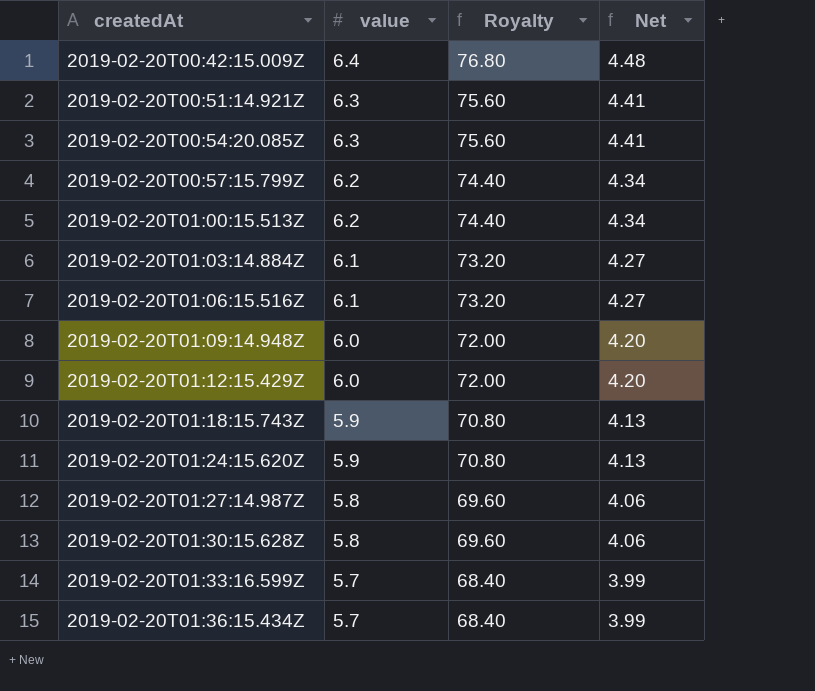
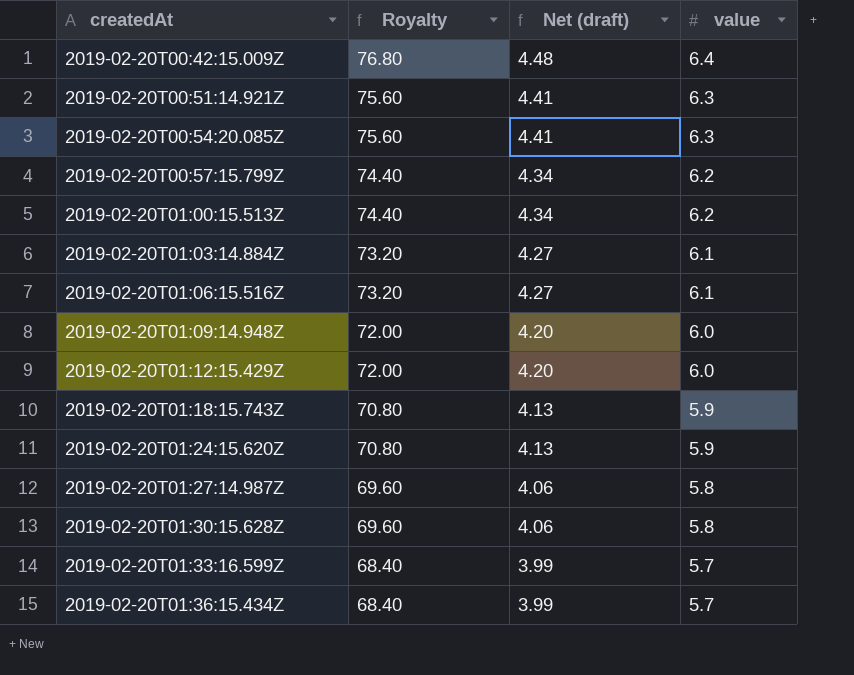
column name: Net -> Net (draft)
column value | position: 2 -> 4

